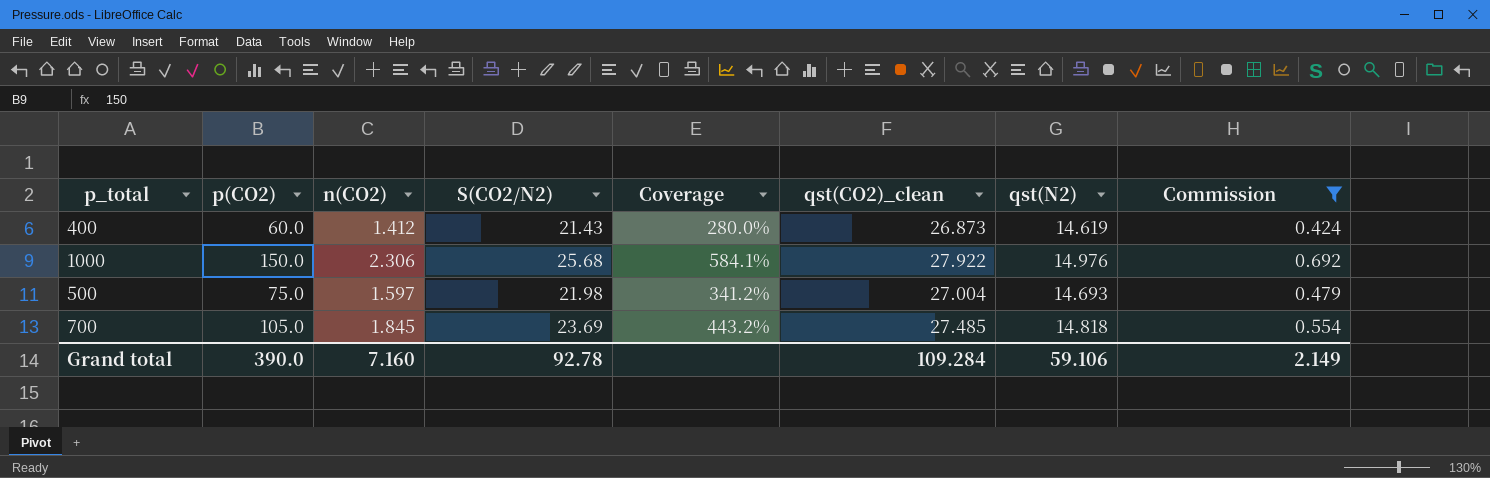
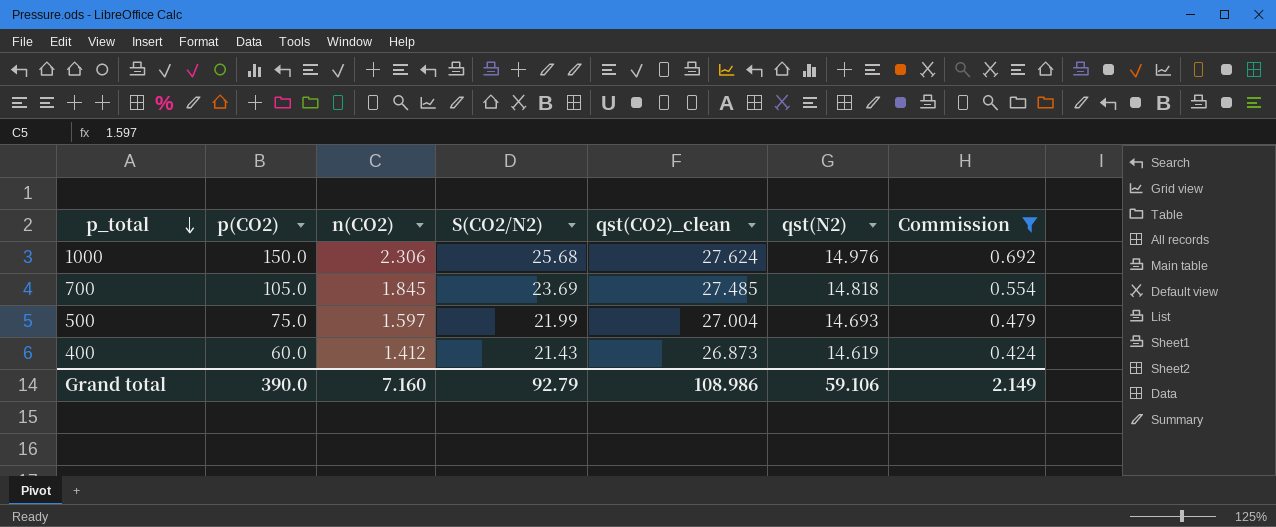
row order: none -> p_total descending
column Coverage | formula: [p(CO2)] / [S(CO2/N2)] -> none
1000 | qst(CO2)_clean: 27.922 -> 27.624
500 | S(CO2/N2): 21.98 -> 21.99
Grand total | S(CO2/N2): 92.78 -> 92.79
Grand total | qst(CO2)_clean: 109.284 -> 108.986

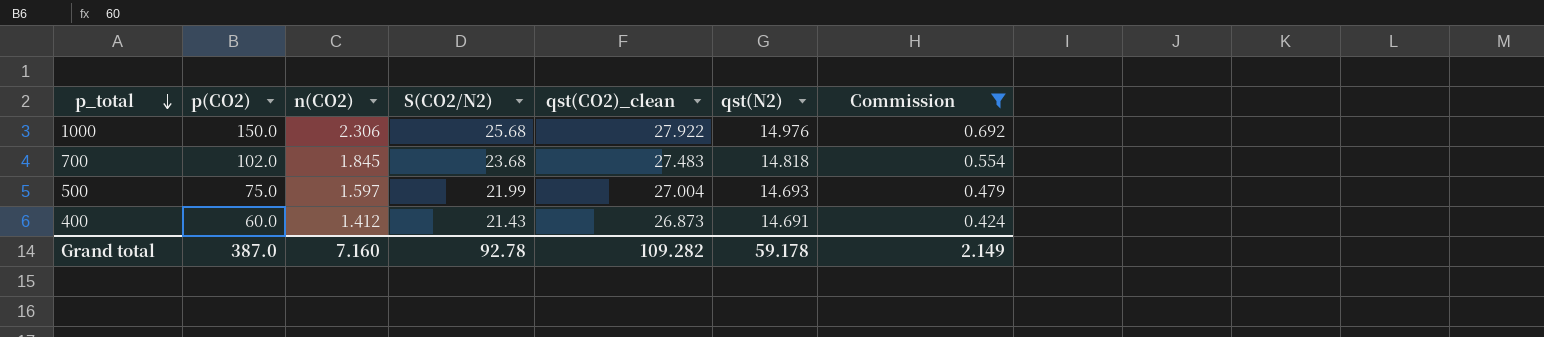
1000 | qst(CO2)_clean: 27.624 -> 27.922
700 | p(CO2): 105.0 -> 102.0
700 | S(CO2/N2): 23.69 -> 23.68
700 | qst(CO2)_clean: 27.485 -> 27.483
400 | qst(N2): 14.619 -> 14.691
Grand total | p(CO2): 390.0 -> 387.0
Grand total | S(CO2/N2): 92.79 -> 92.78
Grand total | qst(CO2)_clean: 108.986 -> 109.282
Grand total | qst(N2): 59.106 -> 59.178

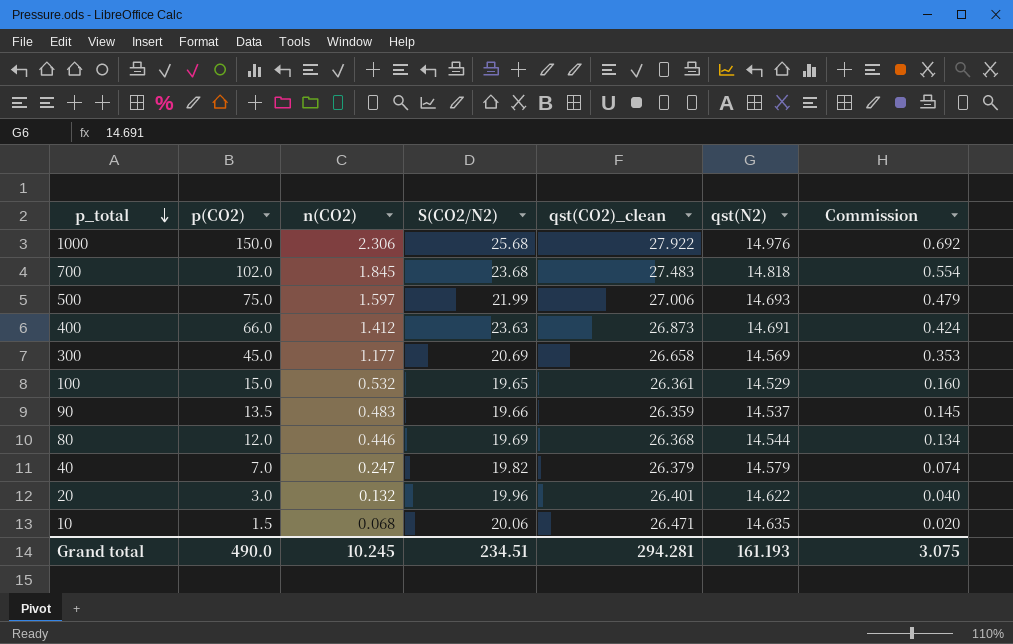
filter: Commission >= 0.424 -> none
500 | qst(CO2)_clean: 27.004 -> 27.006
400 | p(CO2): 60.0 -> 66.0
400 | S(CO2/N2): 21.43 -> 23.63
Grand total | p(CO2): 387.0 -> 490.0
Grand total | n(CO2): 7.160 -> 10.245
Grand total | S(CO2/N2): 92.78 -> 234.51
Grand total | qst(CO2)_clean: 109.282 -> 294.281
Grand total | qst(N2): 59.178 -> 161.193
Grand total | Commission: 2.149 -> 3.075

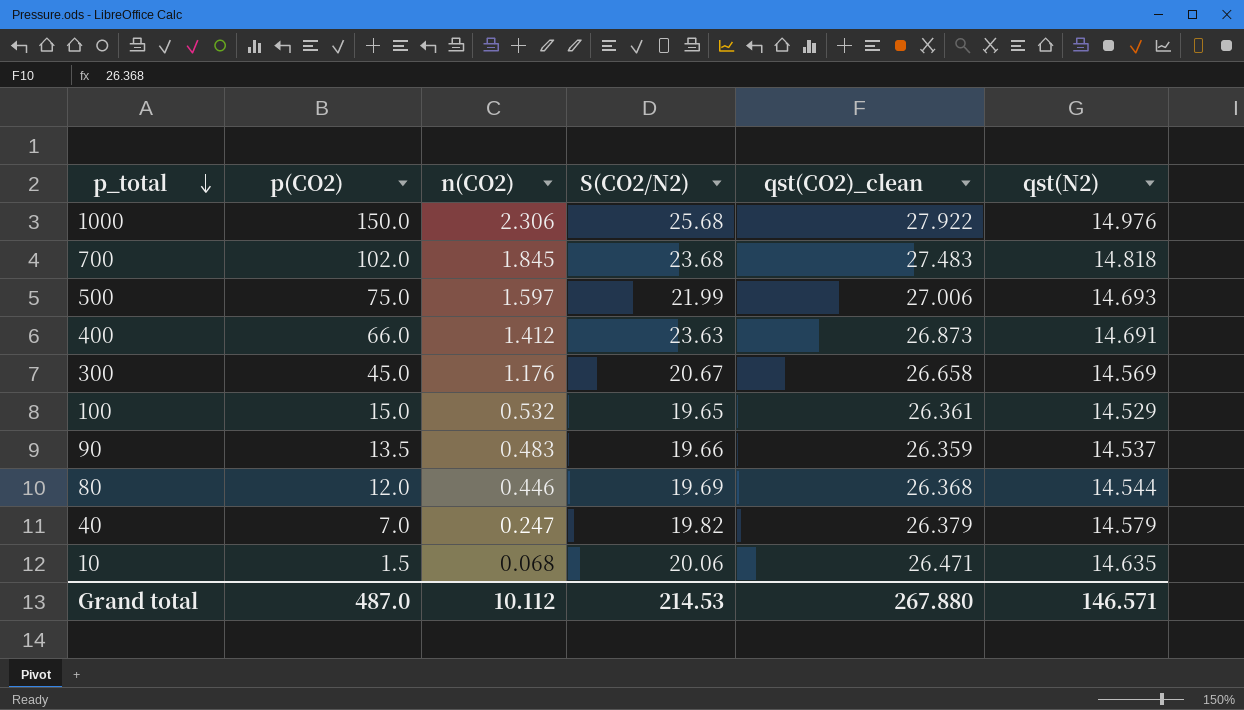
column Commission | formula: [n(CO2)] * 0.3 -> none
row 20: 3.0 | 0.132 | 19.96 | 26.401 | 14.622 | 0.040 -> none
300 | n(CO2): 1.177 -> 1.176
300 | S(CO2/N2): 20.69 -> 20.67
Grand total | p(CO2): 490.0 -> 487.0
Grand total | n(CO2): 10.245 -> 10.112
Grand total | S(CO2/N2): 234.51 -> 214.53
Grand total | qst(CO2)_clean: 294.281 -> 267.880
Grand total | qst(N2): 161.193 -> 146.571

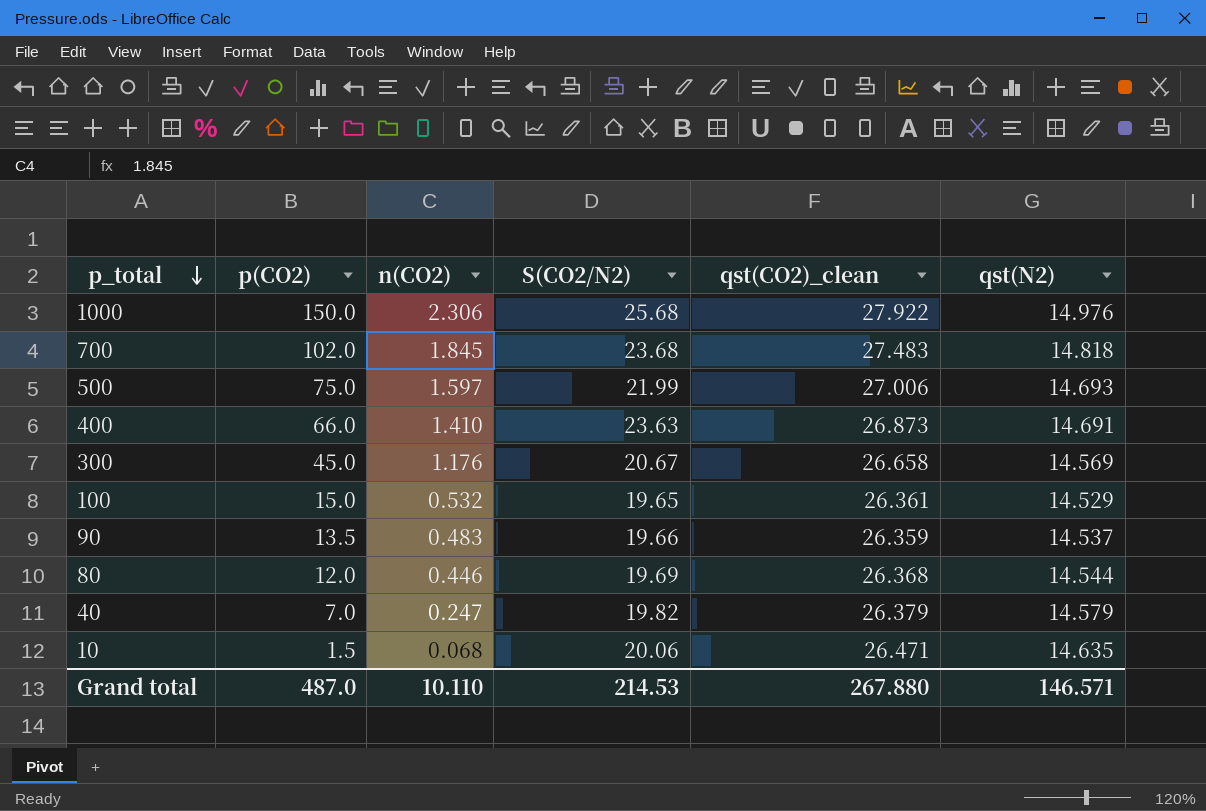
400 | n(CO2): 1.412 -> 1.410
Grand total | n(CO2): 10.112 -> 10.110

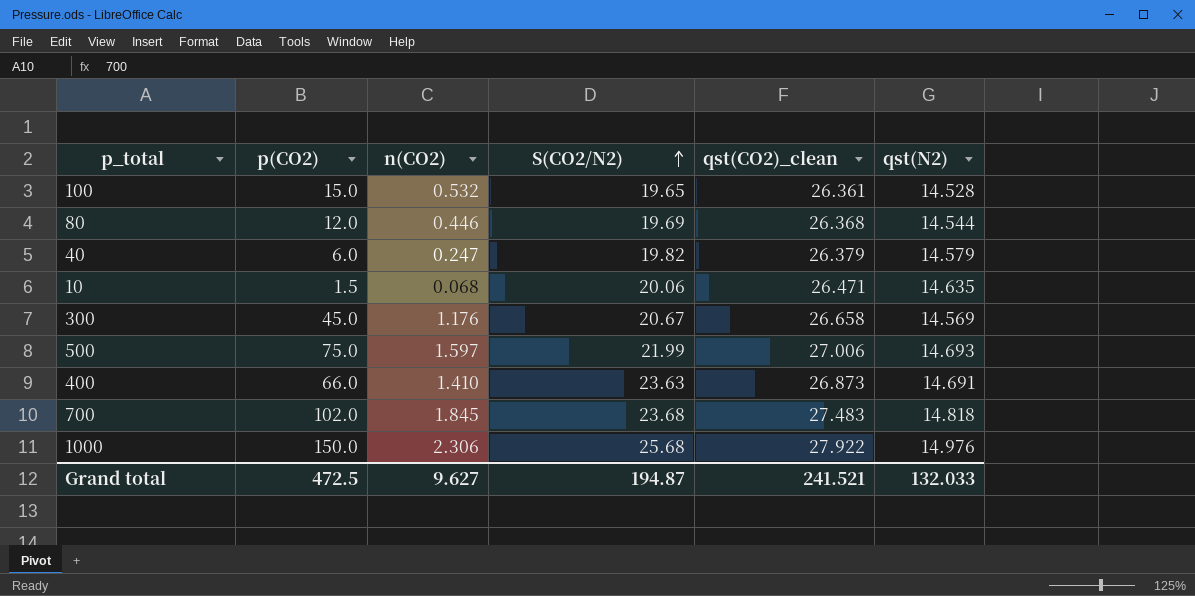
row order: p_total descending -> S(CO2/N2) ascending
row 90: 13.5 | 0.483 | 19.66 | 26.359 | 14.537 -> none
100 | qst(N2): 14.529 -> 14.528
40 | p(CO2): 7.0 -> 6.0
Grand total | p(CO2): 487.0 -> 472.5
Grand total | n(CO2): 10.110 -> 9.627
Grand total | S(CO2/N2): 214.53 -> 194.87
Grand total | qst(CO2)_clean: 267.880 -> 241.521
Grand total | qst(N2): 146.571 -> 132.033

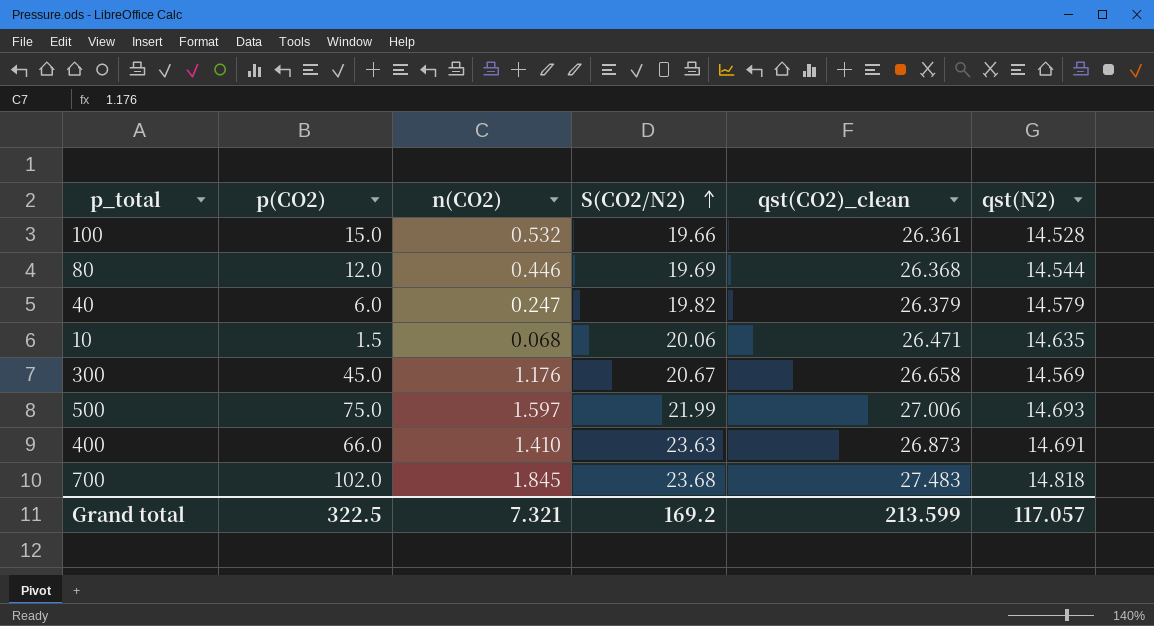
row 1000: 150.0 | 2.306 | 25.68 | 27.922 | 14.976 -> none
100 | S(CO2/N2): 19.65 -> 19.66
Grand total | p(CO2): 472.5 -> 322.5
Grand total | n(CO2): 9.627 -> 7.321
Grand total | S(CO2/N2): 194.87 -> 169.2
Grand total | qst(CO2)_clean: 241.521 -> 213.599
Grand total | qst(N2): 132.033 -> 117.057

